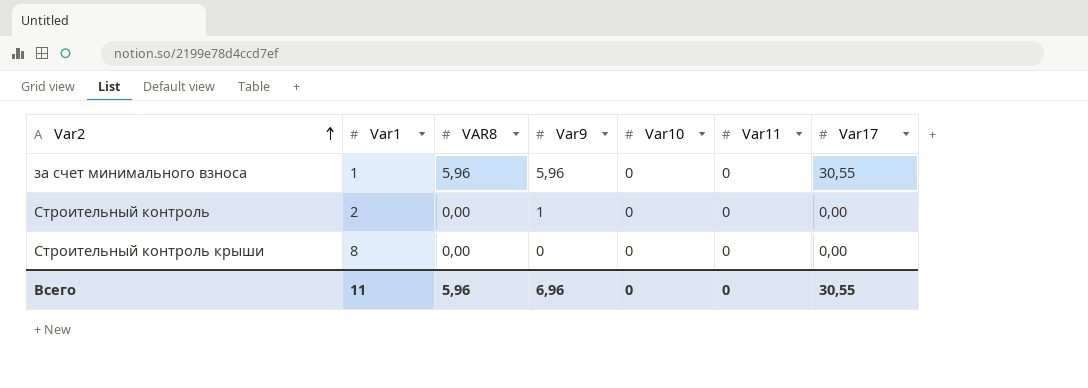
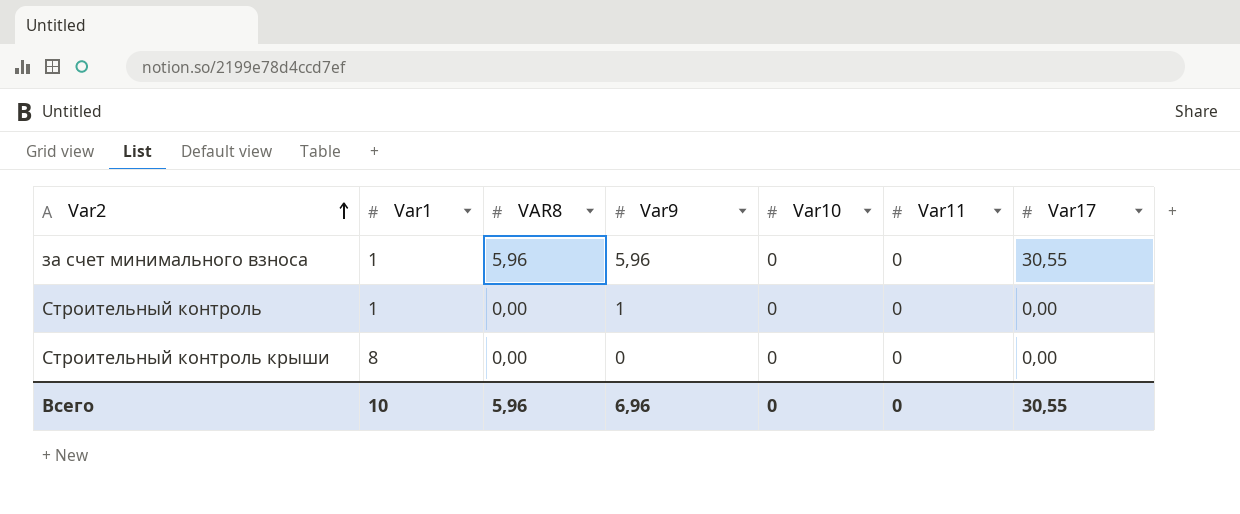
Строительный контроль | Var1: 2 -> 1
Всего | Var1: 11 -> 10

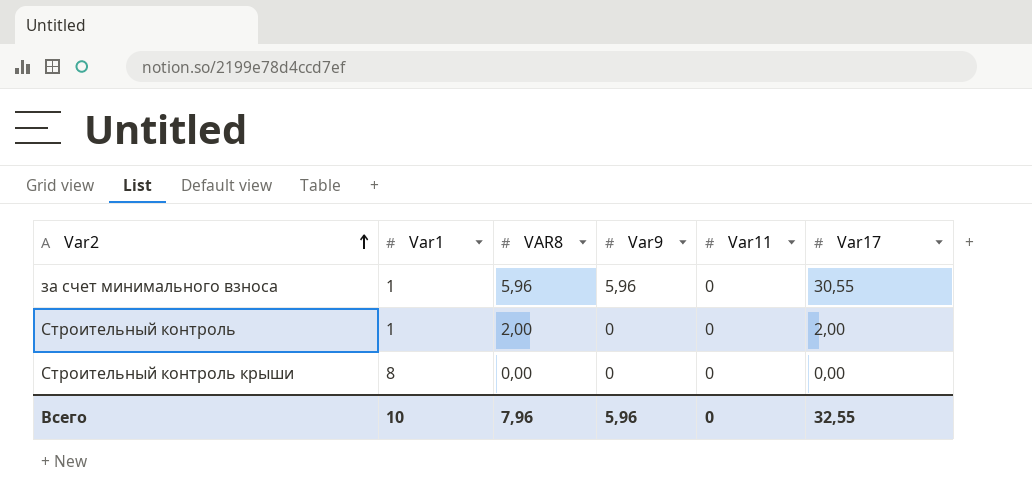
column Var10 | position: 5 -> none
Строительный контроль | VAR8: 0,00 -> 2,00
Строительный контроль | Var9: 1 -> 0
Строительный контроль | Var17: 0,00 -> 2,00
Всего | VAR8: 5,96 -> 7,96
Всего | Var9: 6,96 -> 5,96
Всего | Var17: 30,55 -> 32,55

